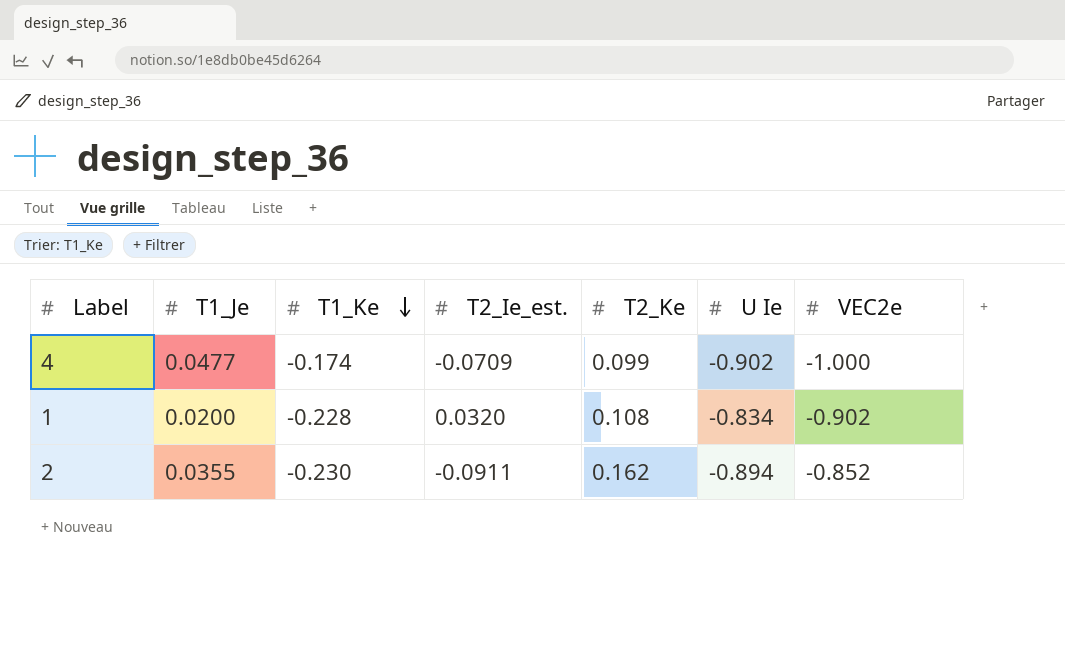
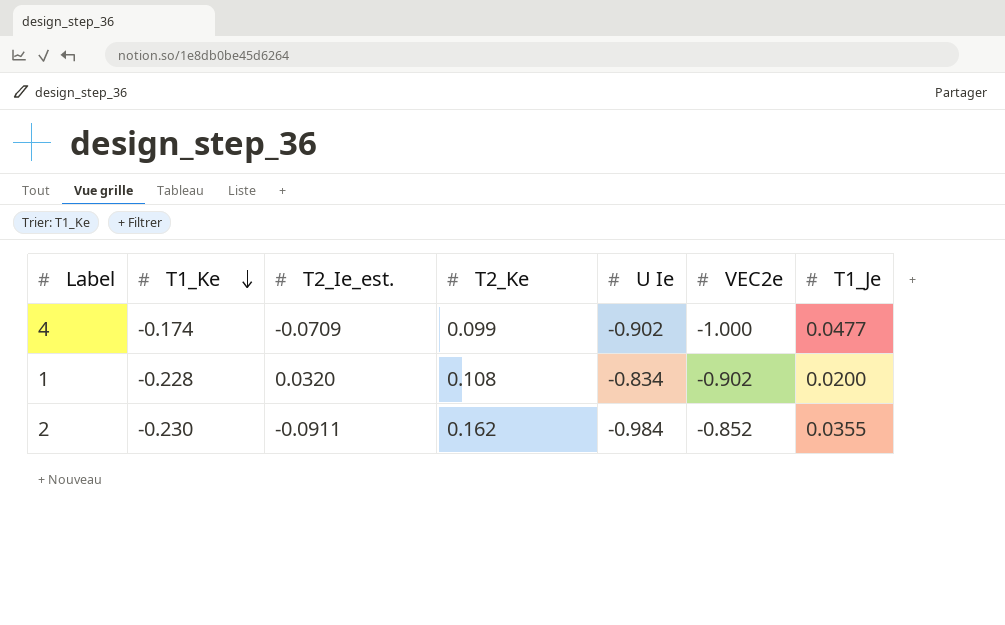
column T1_Je | position: 2 -> 7
2 | U Ie: -0.894 -> -0.984

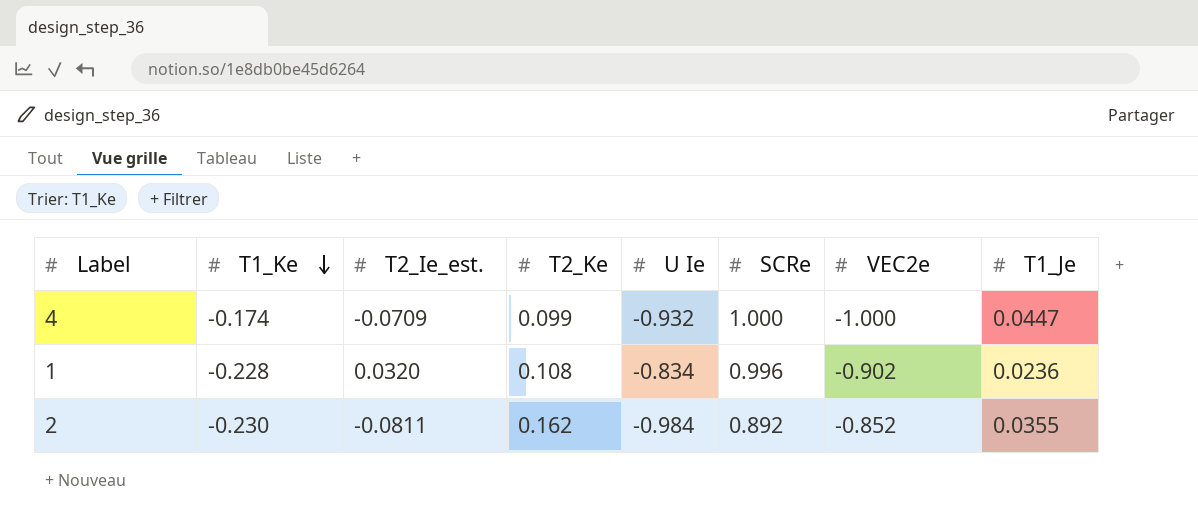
column SCRe | position: none -> 6
4 | U Ie: -0.902 -> -0.932
4 | T1_Je: 0.0477 -> 0.0447
1 | T1_Je: 0.0200 -> 0.0236
2 | T2_Ie_est.: -0.0911 -> -0.0811

